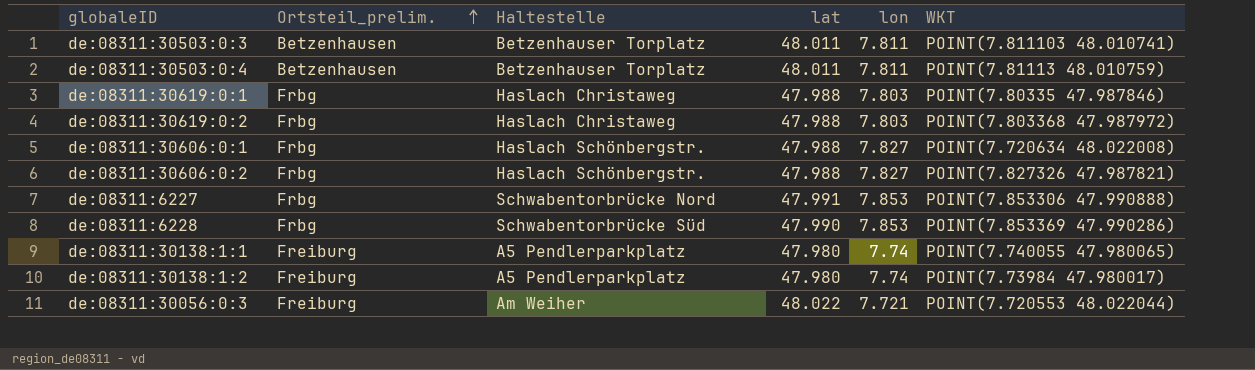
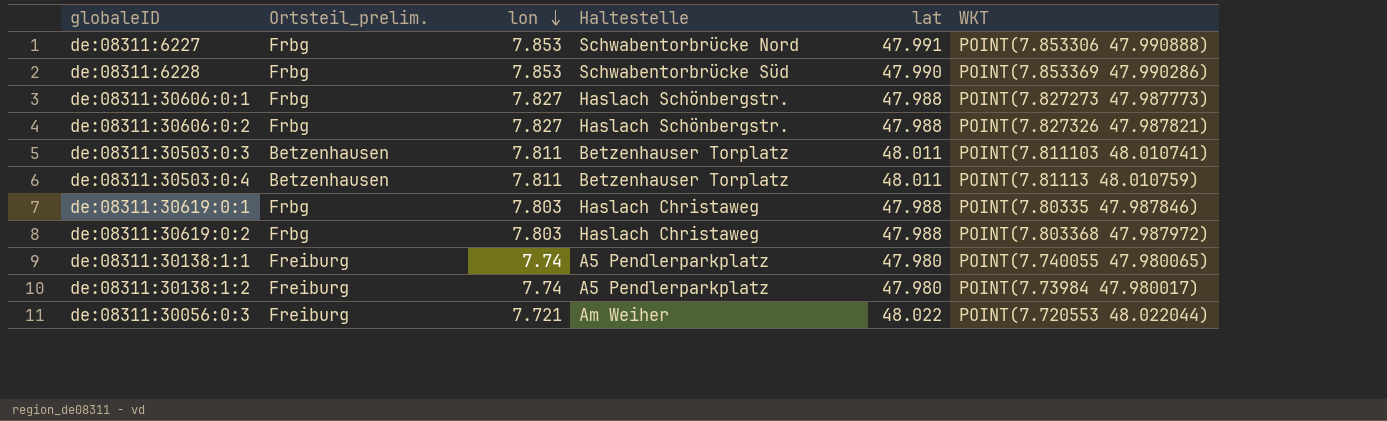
row order: Ortsteil_prelim. ascending -> lon descending
column lon | position: 5 -> 3
de:08311:30606:0:1 | WKT: POINT(7.720634 48.022008) -> POINT(7.827273 47.987773)

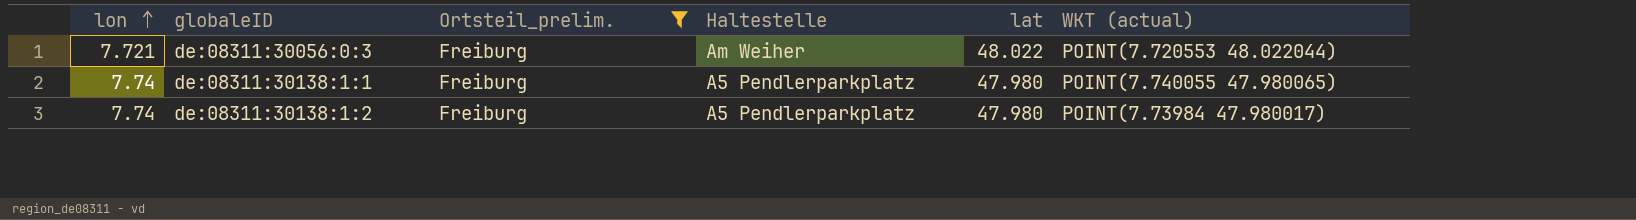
filter: none -> Ortsteil_prelim. = Freiburg
row order: lon descending -> lon ascending
column lon | position: 3 -> 1
column name: WKT -> WKT (actual)

